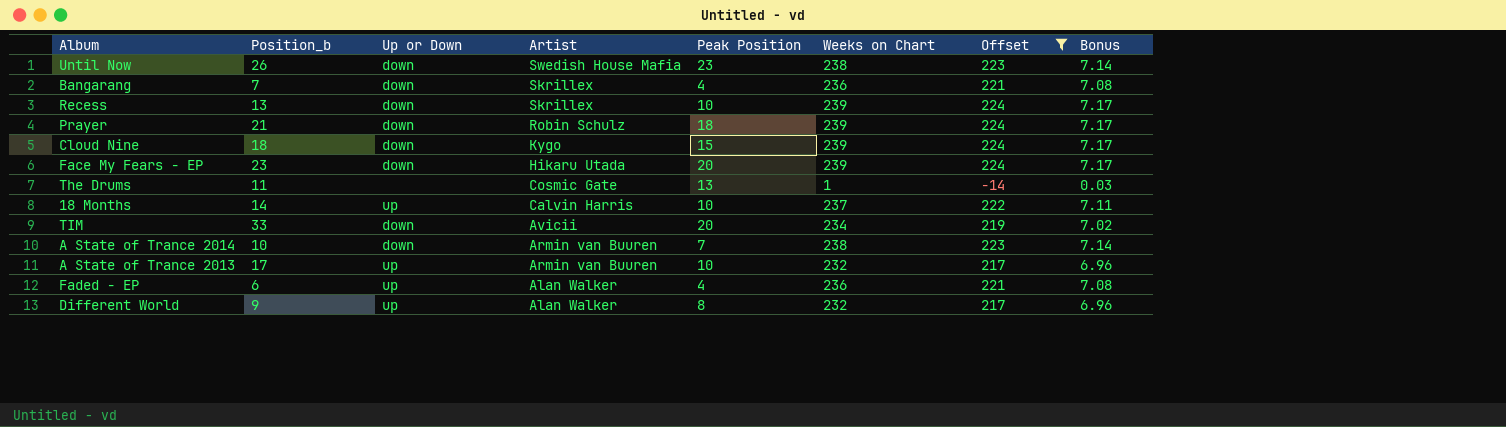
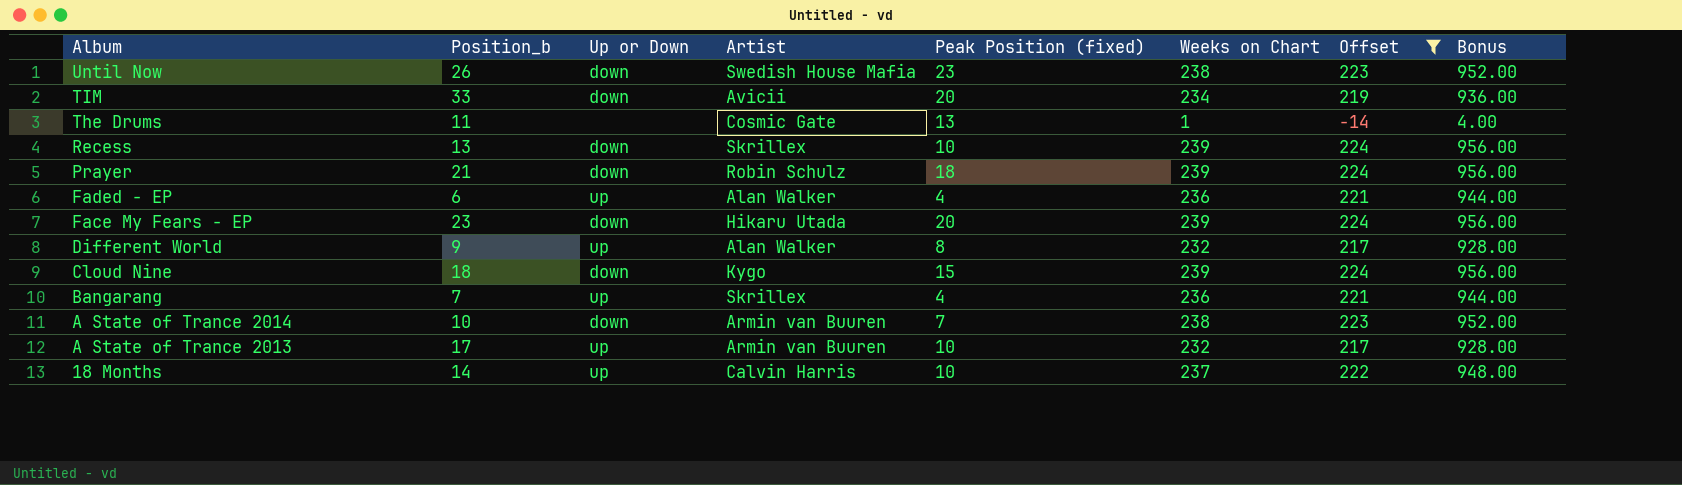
row order: Artist descending -> Album descending
column name: Peak Position -> Peak Position (fixed)
column Bonus | formula: [Weeks on Chart] * 0.03 -> [Weeks on Chart] * 4
Bangarang | Up or Down: down -> up

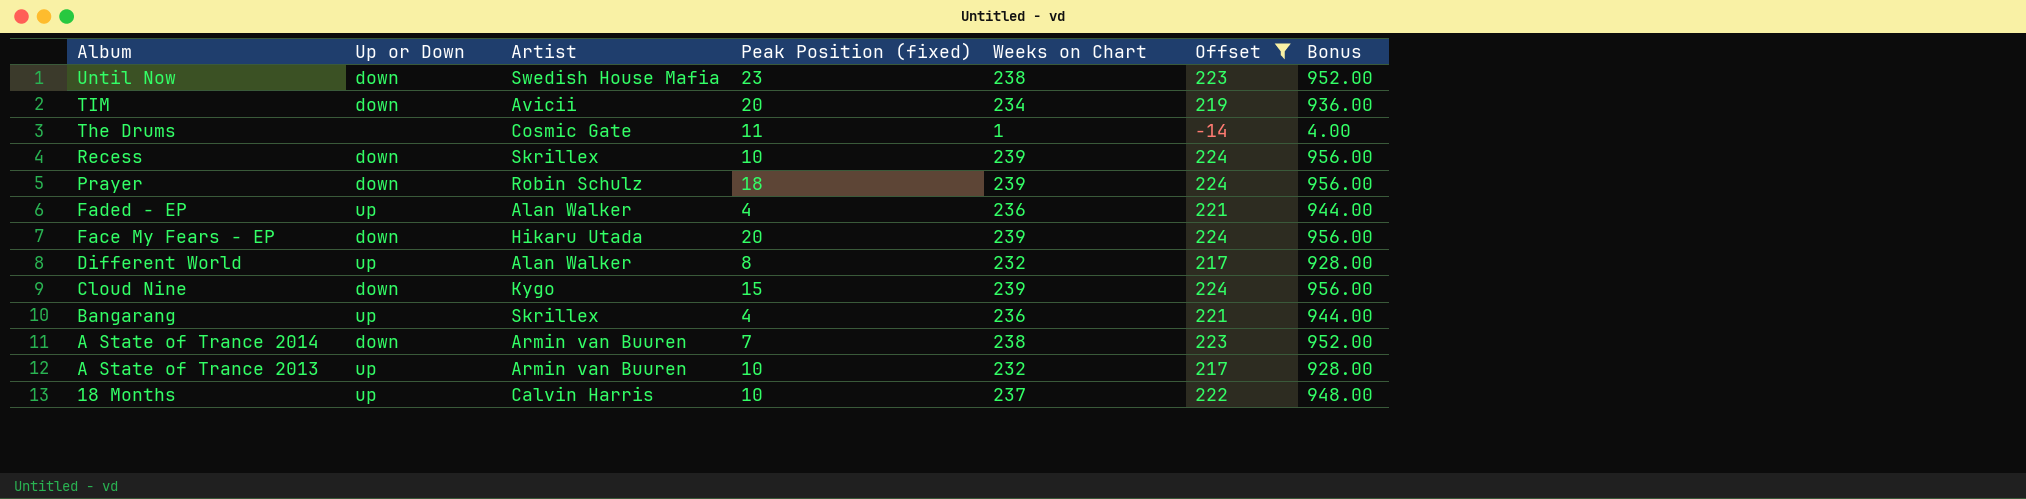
column Position_b | position: 2 -> none
The Drums | Peak Position (fixed): 13 -> 11

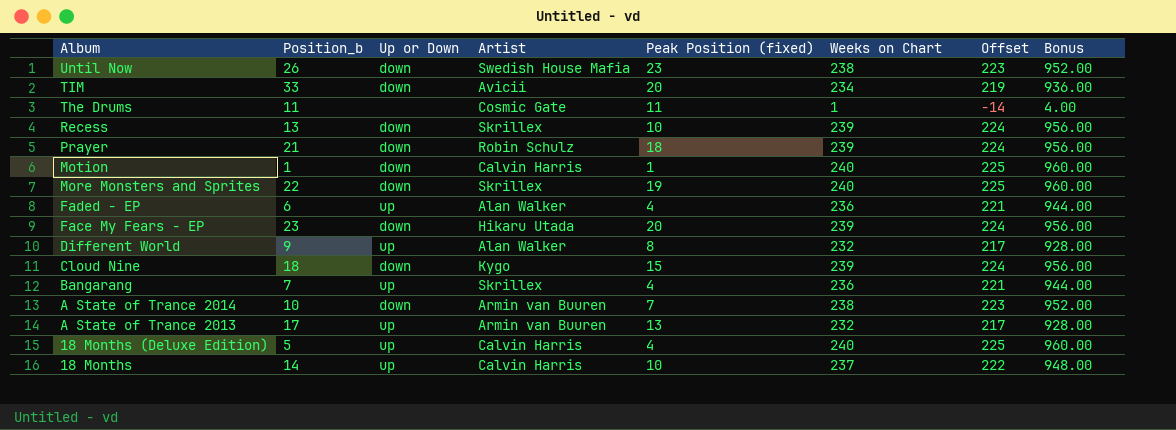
filter: Offset != 225 -> none
column Position_b | position: none -> 2
A State of Trance 2013 | Peak Position (fixed): 10 -> 13

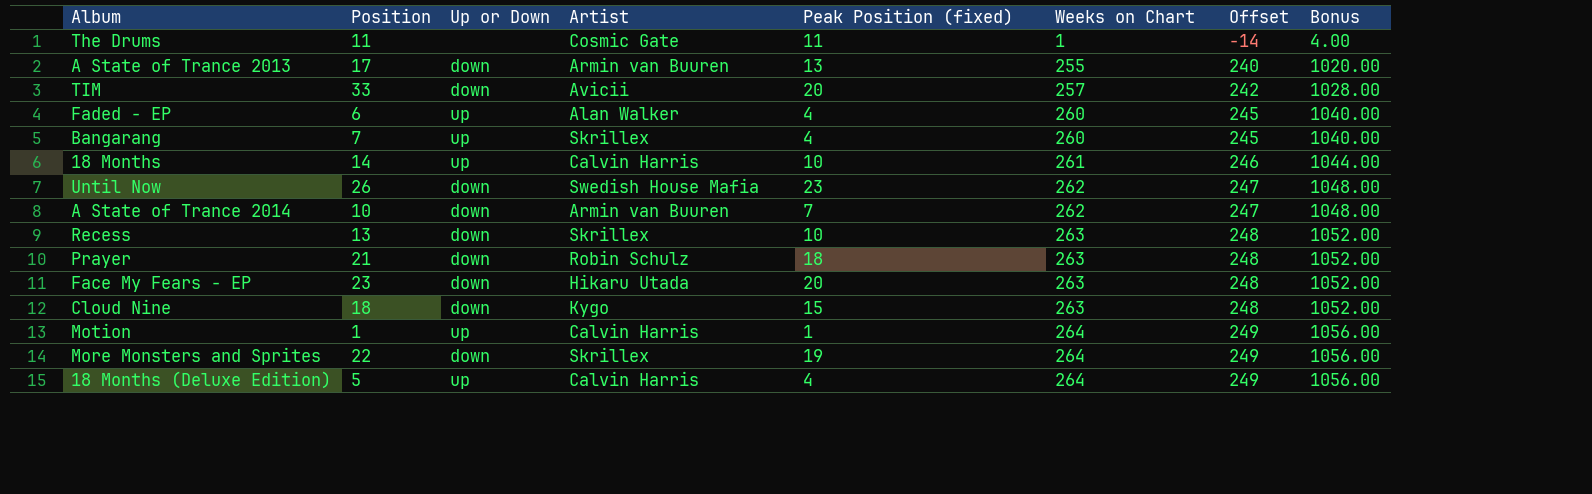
row order: Album descending -> Weeks on Chart ascending
column name: Position_b -> Position
row Different World: 9 | up | Alan Walker | 8 | 232 | 217 | 928.00 -> none
A State of Trance 2013 | Up or Down: up -> down
A State of Trance 2013 | Weeks on Chart: 232 -> 255
A State of Trance 2013 | Offset: 217 -> 240
A State of Trance 2013 | Bonus: 928.00 -> 1020.00
TIM | Weeks on Chart: 234 -> 257
TIM | Offset: 219 -> 242
TIM | Bonus: 936.00 -> 1028.00
Faded - EP | Weeks on Chart: 236 -> 260
Faded - EP | Offset: 221 -> 245
Faded - EP | Bonus: 944.00 -> 1040.00
Bangarang | Weeks on Chart: 236 -> 260
Bangarang | Offset: 221 -> 245
Bangarang | Bonus: 944.00 -> 1040.00
18 Months | Weeks on Chart: 237 -> 261
18 Months | Offset: 222 -> 246
18 Months | Bonus: 948.00 -> 1044.00
Until Now | Weeks on Chart: 238 -> 262
Until Now | Offset: 223 -> 247
Until Now | Bonus: 952.00 -> 1048.00
A State of Trance 2014 | Weeks on Chart: 238 -> 262
A State of Trance 2014 | Offset: 223 -> 247
A State of Trance 2014 | Bonus: 952.00 -> 1048.00
Recess | Weeks on Chart: 239 -> 263
Recess | Offset: 224 -> 248
Recess | Bonus: 956.00 -> 1052.00
Prayer | Weeks on Chart: 239 -> 263
Prayer | Offset: 224 -> 248
Prayer | Bonus: 956.00 -> 1052.00
Face My Fears - EP | Weeks on Chart: 239 -> 263
Face My Fears - EP | Offset: 224 -> 248
Face My Fears - EP | Bonus: 956.00 -> 1052.00
Cloud Nine | Weeks on Chart: 239 -> 263
Cloud Nine | Offset: 224 -> 248
Cloud Nine | Bonus: 956.00 -> 1052.00
Motion | Up or Down: down -> up
Motion | Weeks on Chart: 240 -> 264
Motion | Offset: 225 -> 249
Motion | Bonus: 960.00 -> 1056.00
More Monsters and Sprites | Weeks on Chart: 240 -> 264
More Monsters and Sprites | Offset: 225 -> 249
More Monsters and Sprites | Bonus: 960.00 -> 1056.00
18 Months (Deluxe Edition) | Weeks on Chart: 240 -> 264
18 Months (Deluxe Edition) | Offset: 225 -> 249
18 Months (Deluxe Edition) | Bonus: 960.00 -> 1056.00

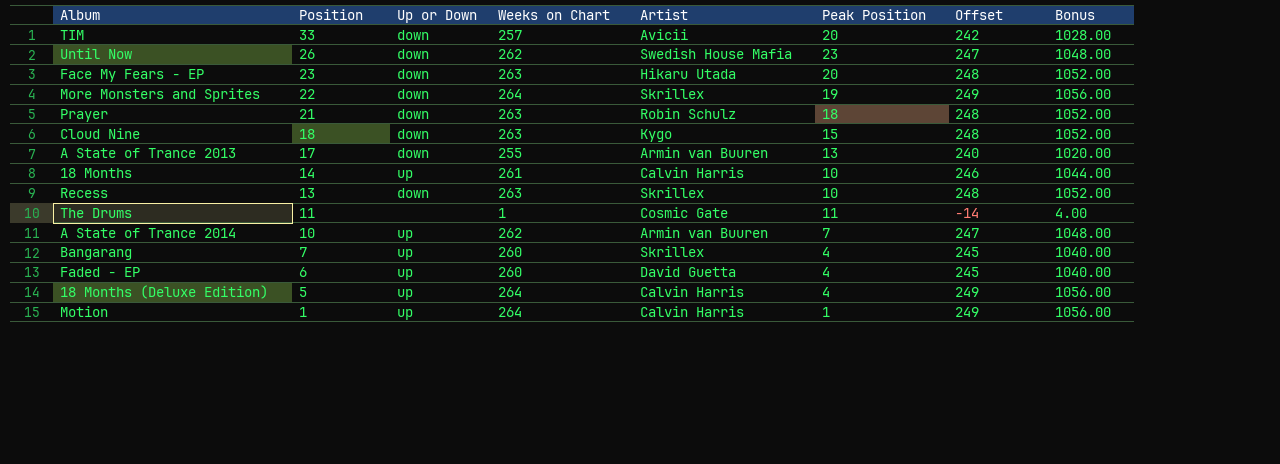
row order: Weeks on Chart ascending -> Position descending
column Weeks on Chart | position: 6 -> 4
column name: Peak Position (fixed) -> Peak Position
A State of Trance 2014 | Up or Down: down -> up
Faded - EP | Artist: Alan Walker -> David Guetta

